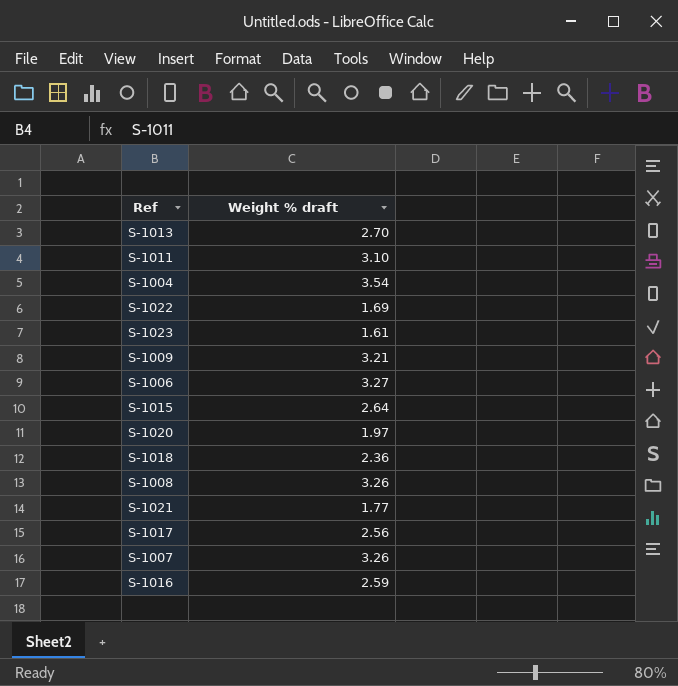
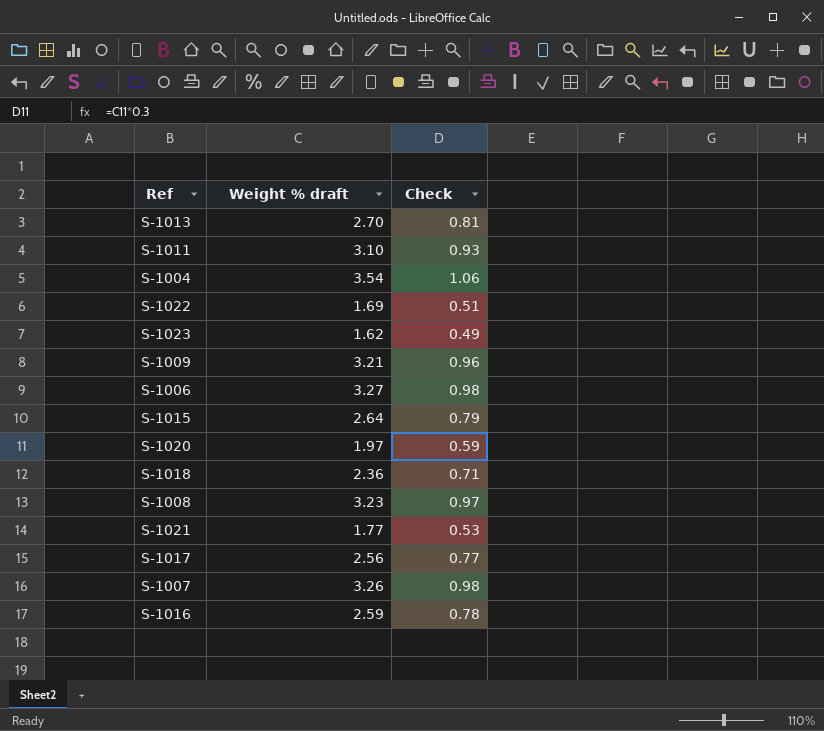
column Check | formula: none -> [Weight % draft] * 0.3
S-1023 | Weight % draft: 1.61 -> 1.62
S-1008 | Weight % draft: 3.26 -> 3.23

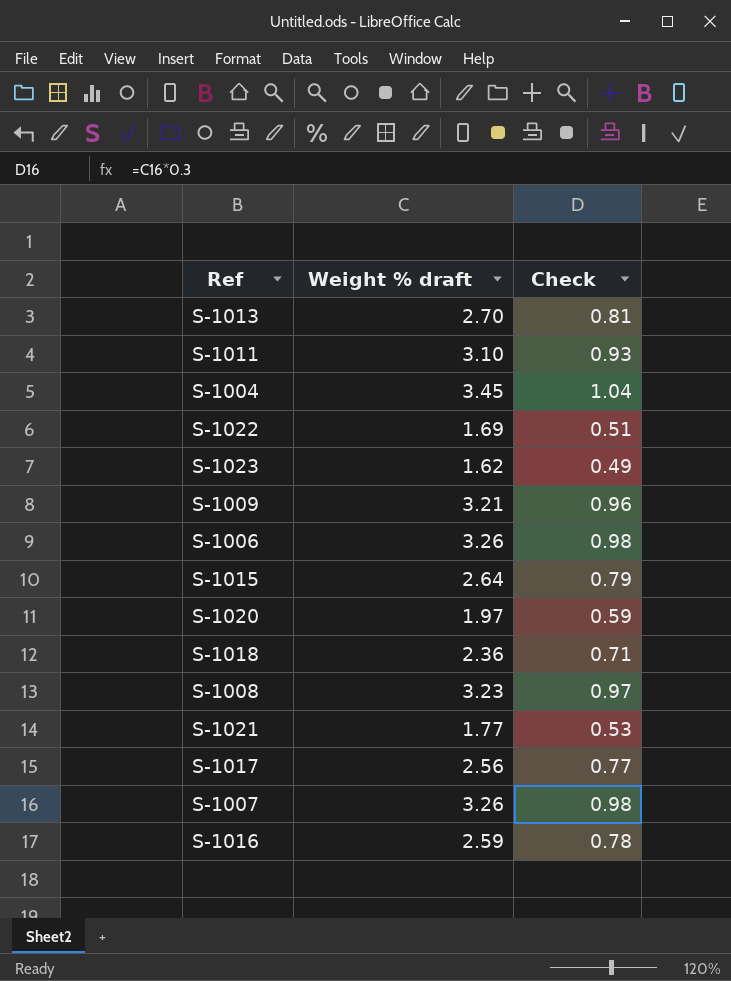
S-1004 | Weight % draft: 3.54 -> 3.45
S-1004 | Check: 1.06 -> 1.04
S-1006 | Weight % draft: 3.27 -> 3.26

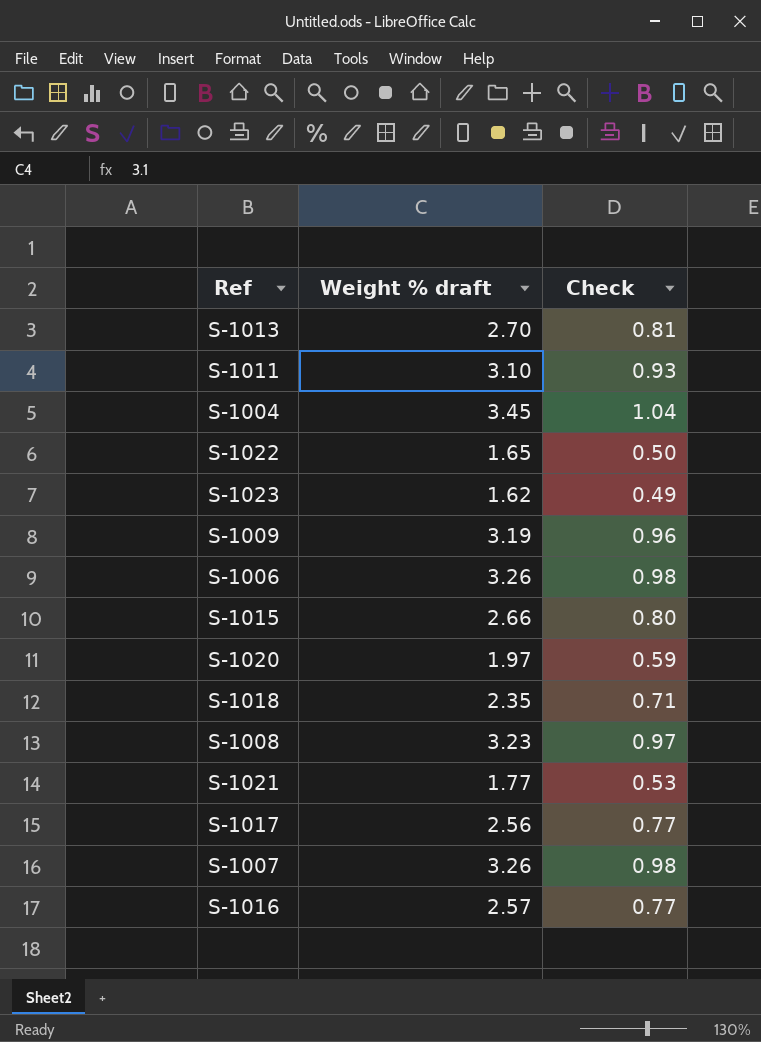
S-1022 | Weight % draft: 1.69 -> 1.65
S-1022 | Check: 0.51 -> 0.50
S-1009 | Weight % draft: 3.21 -> 3.19
S-1015 | Weight % draft: 2.64 -> 2.66
S-1015 | Check: 0.79 -> 0.80
S-1018 | Weight % draft: 2.36 -> 2.35
S-1016 | Weight % draft: 2.59 -> 2.57
S-1016 | Check: 0.78 -> 0.77

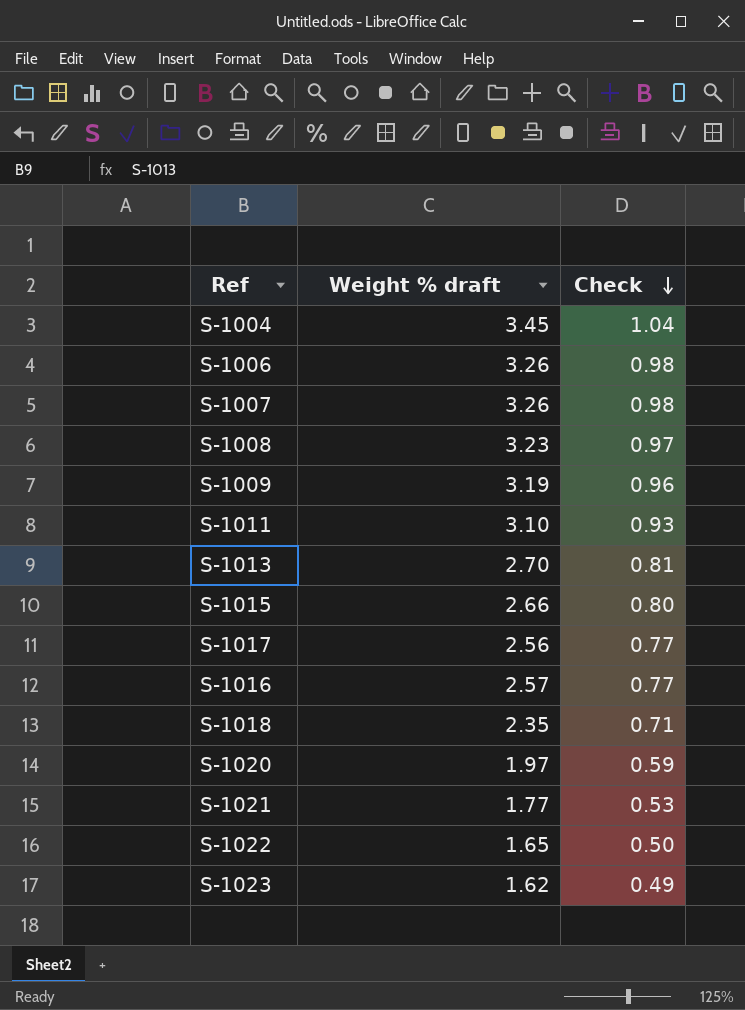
row order: none -> Check descending

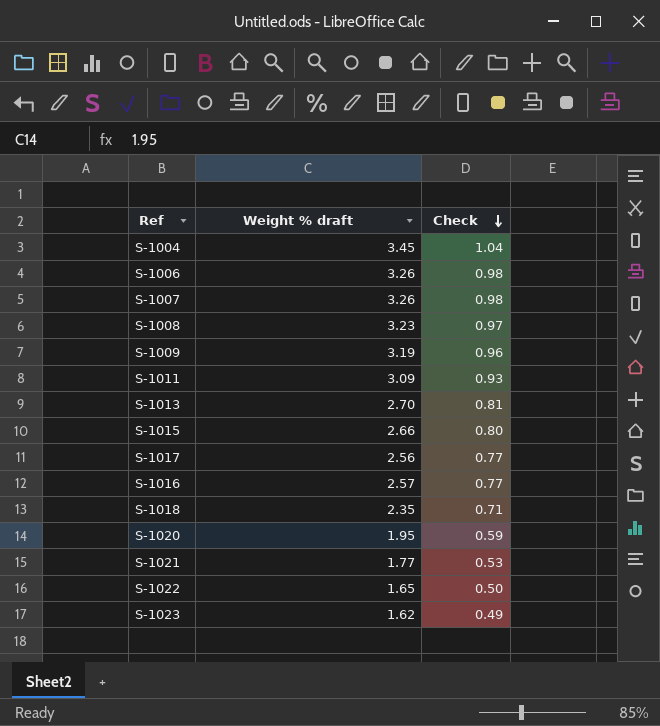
S-1011 | Weight % draft: 3.10 -> 3.09
S-1020 | Weight % draft: 1.97 -> 1.95

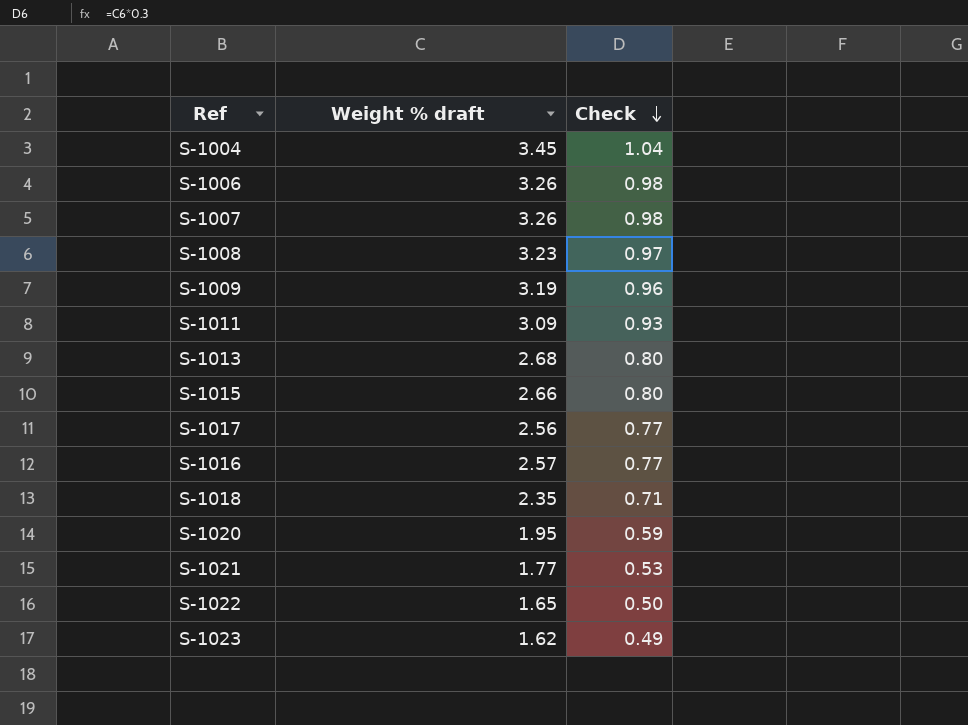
S-1013 | Weight % draft: 2.70 -> 2.68
S-1013 | Check: 0.81 -> 0.80

